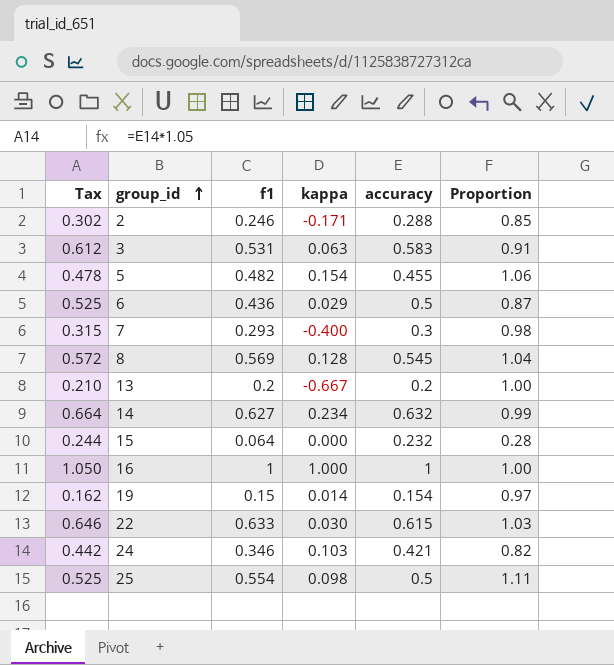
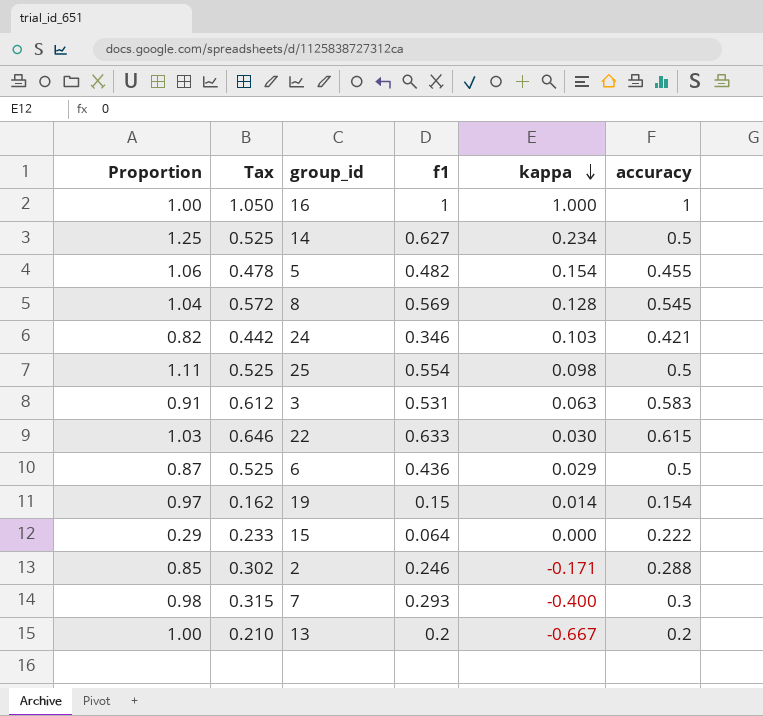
row order: group_id ascending -> kappa descending
column Proportion | position: 6 -> 1
14 | Proportion: 0.99 -> 1.25
14 | Tax: 0.664 -> 0.525
14 | accuracy: 0.632 -> 0.5
15 | Proportion: 0.28 -> 0.29
15 | Tax: 0.244 -> 0.233
15 | accuracy: 0.232 -> 0.222

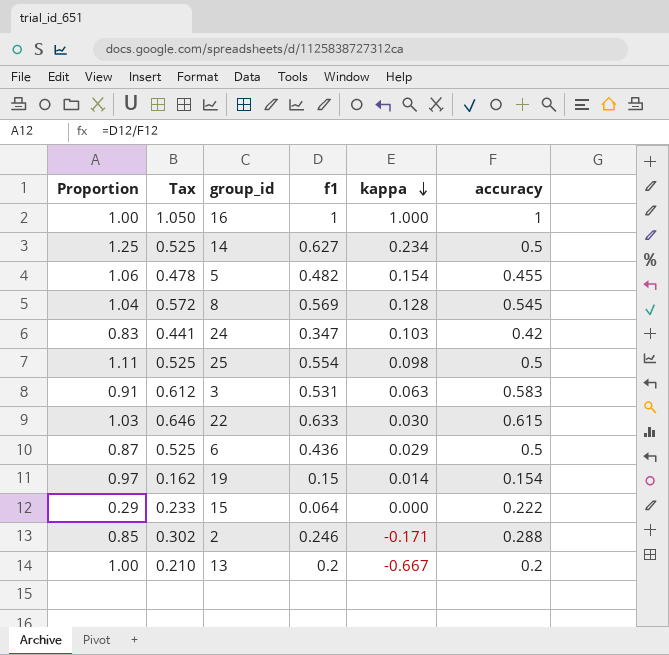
row 7: 0.98 | 0.315 | 0.293 | -0.400 | 0.3 -> none
24 | Proportion: 0.82 -> 0.83
24 | Tax: 0.442 -> 0.441
24 | f1: 0.346 -> 0.347
24 | accuracy: 0.421 -> 0.42

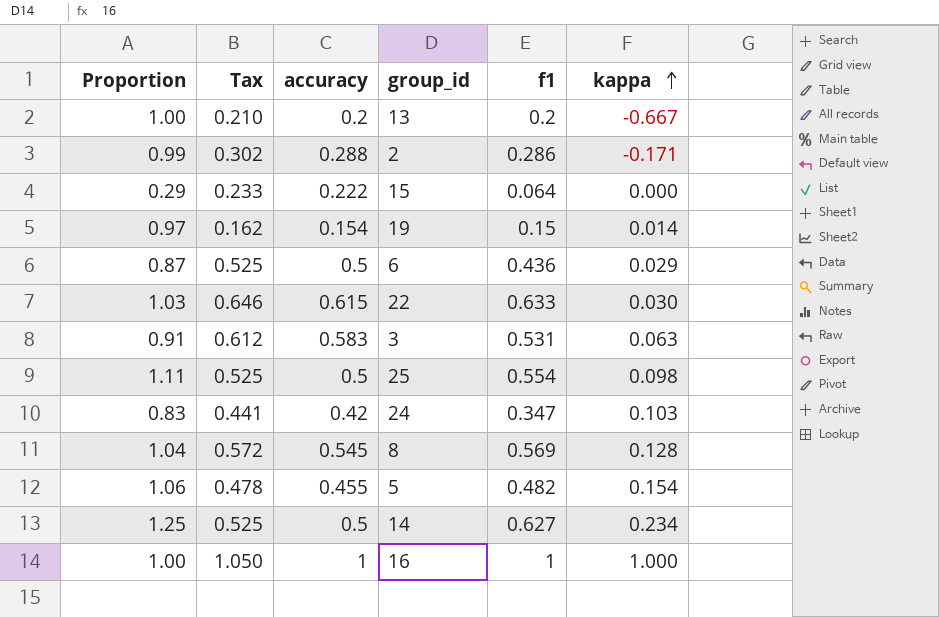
row order: kappa descending -> kappa ascending
column accuracy | position: 6 -> 3
2 | Proportion: 0.85 -> 0.99
2 | f1: 0.246 -> 0.286

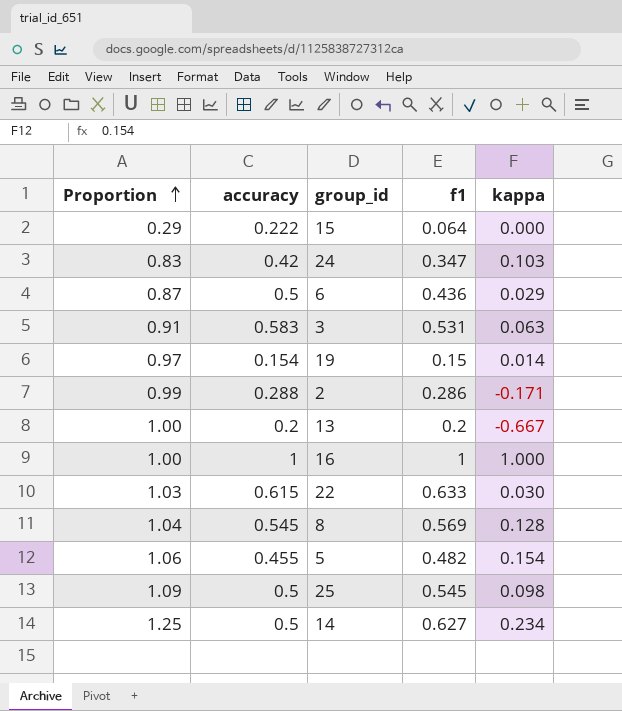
row order: kappa ascending -> Proportion ascending
column Tax | formula: [accuracy] * 1.05 -> none
25 | Proportion: 1.11 -> 1.09
25 | f1: 0.554 -> 0.545

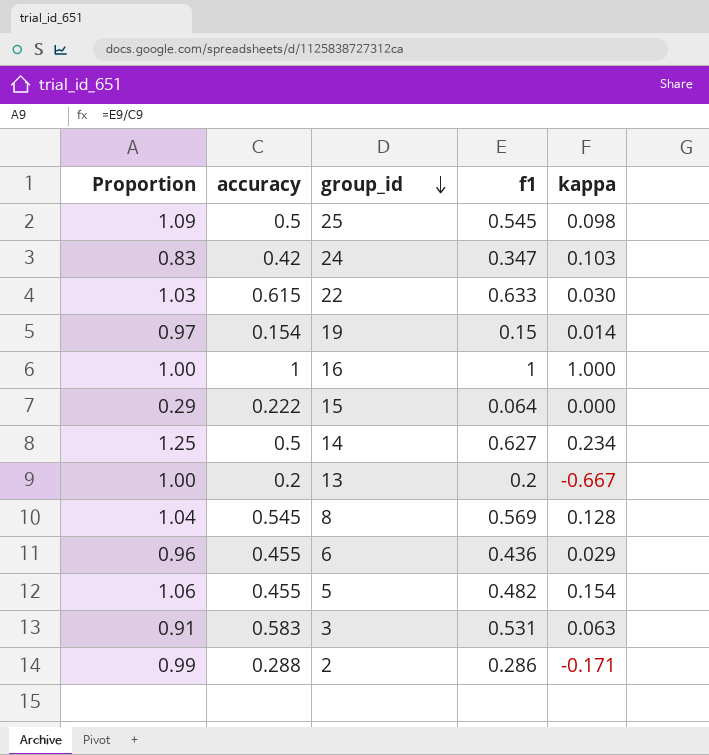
row order: Proportion ascending -> group_id descending
6 | Proportion: 0.87 -> 0.96
6 | accuracy: 0.5 -> 0.455

